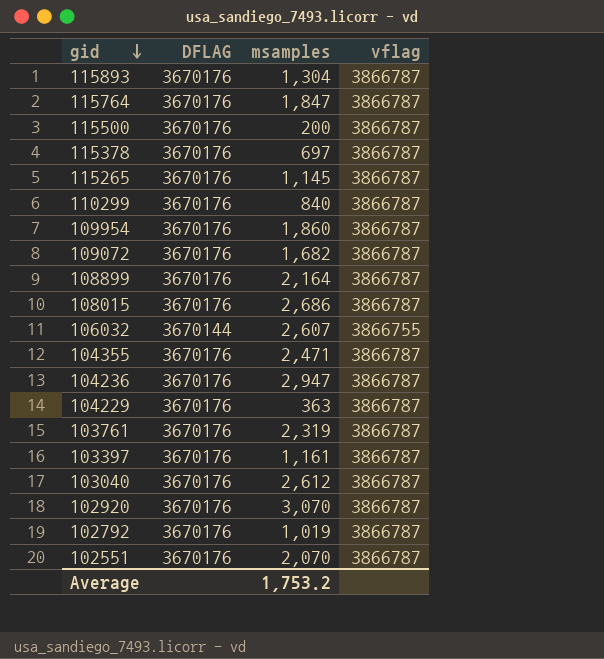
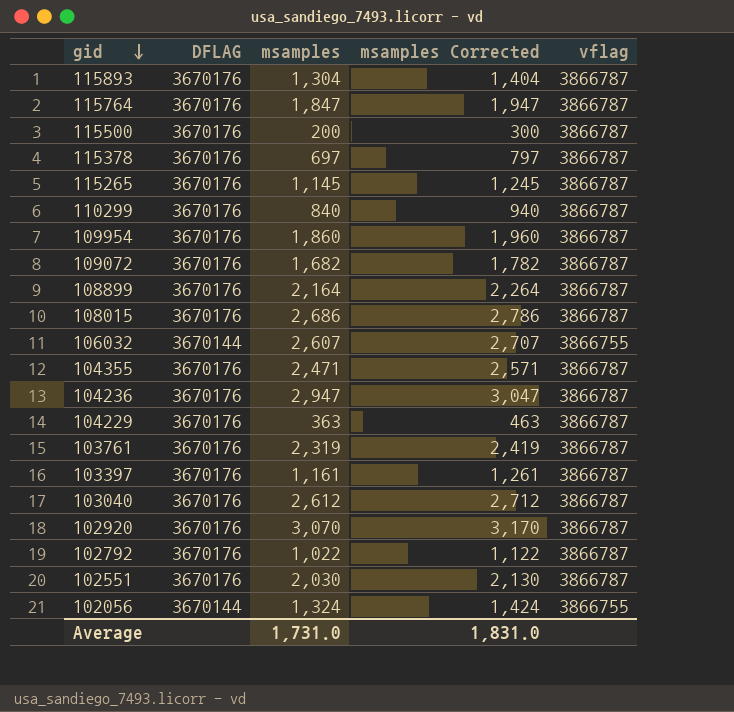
column msamples Corrected | formula: none -> [msamples] + 100
102792 | msamples: 1,019 -> 1,022
102551 | msamples: 2,070 -> 2,030
row 102056: none -> 3670144 | 1,324 | 1,424 | 3866755
Average | msamples: 1,753.2 -> 1,731.0

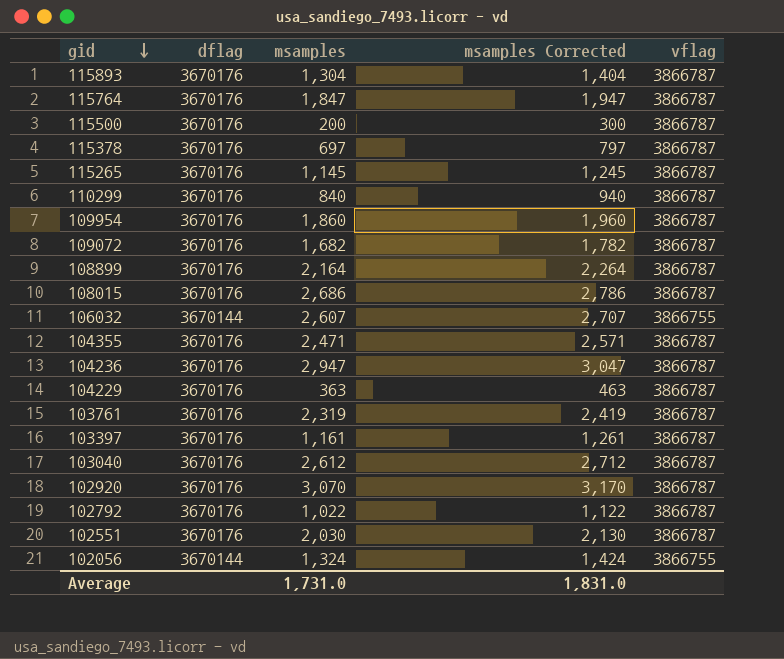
column name: DFLAG -> dflag

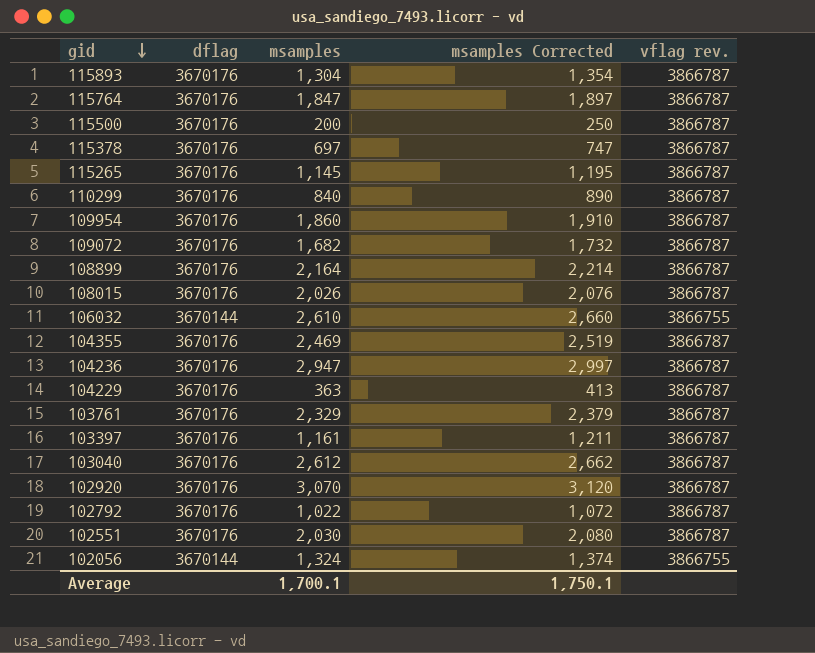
column msamples Corrected | formula: [msamples] + 100 -> [msamples] + 50
column name: vflag -> vflag rev.
108015 | msamples: 2,686 -> 2,026
106032 | msamples: 2,607 -> 2,610
104355 | msamples: 2,471 -> 2,469
103761 | msamples: 2,319 -> 2,329
Average | msamples: 1,731.0 -> 1,700.1
Average | msamples Corrected: 1,831.0 -> 1,750.1

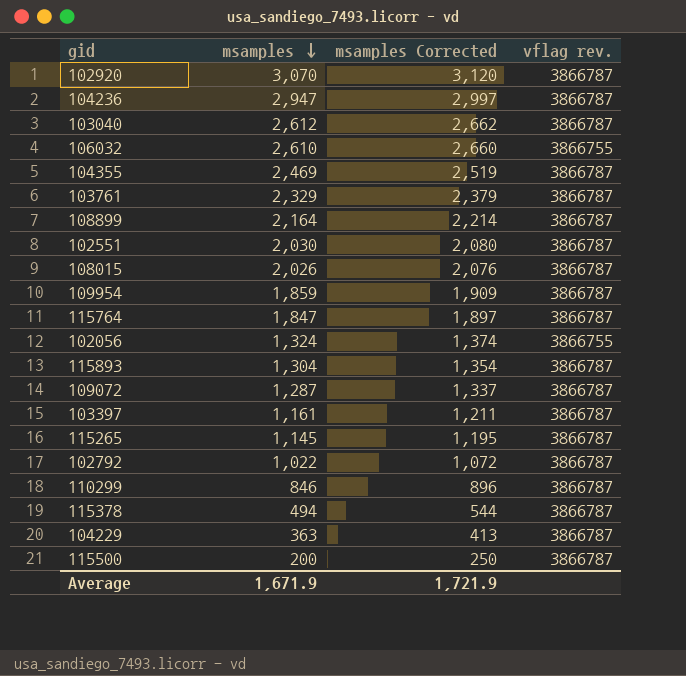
row order: gid descending -> msamples descending
column dflag | position: 2 -> none
109954 | msamples: 1,860 -> 1,859
109954 | msamples Corrected: 1,910 -> 1,909
109072 | msamples: 1,682 -> 1,287
109072 | msamples Corrected: 1,732 -> 1,337
110299 | msamples: 840 -> 846
110299 | msamples Corrected: 890 -> 896
115378 | msamples: 697 -> 494
115378 | msamples Corrected: 747 -> 544
Average | msamples: 1,700.1 -> 1,671.9
Average | msamples Corrected: 1,750.1 -> 1,721.9

